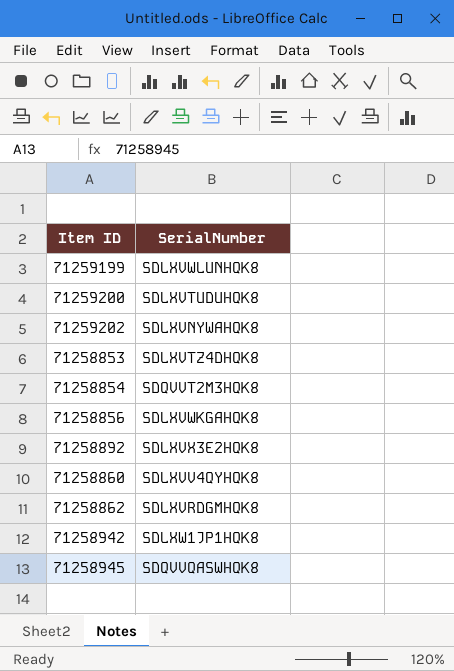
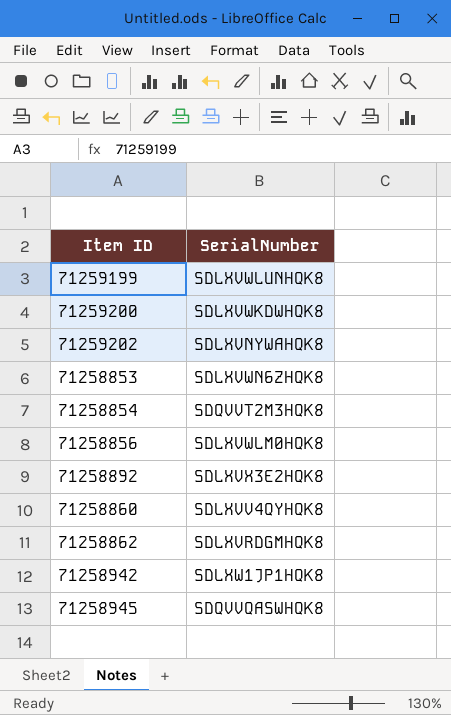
71259200 | SerialNumber: SDLXVTUDUHQK8 -> SDLXVWKDWHQK8
71258853 | SerialNumber: SDLXVTZ4DHQK8 -> SDLXVWN6ZHQK8
71258856 | SerialNumber: SDLXVWKGAHQK8 -> SDLXVWLM0HQK8

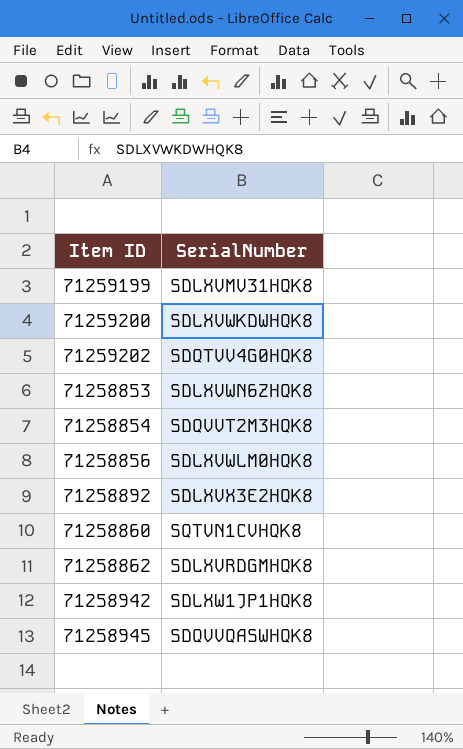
71259199 | SerialNumber: SDLXVWLUNHQK8 -> SDLXVMV31HQK8
71259202 | SerialNumber: SDLXVNYWAHQK8 -> SDQTVV4G0HQK8
71258860 | SerialNumber: SDLXVV4QYHQK8 -> SQTVN1CVHQK8

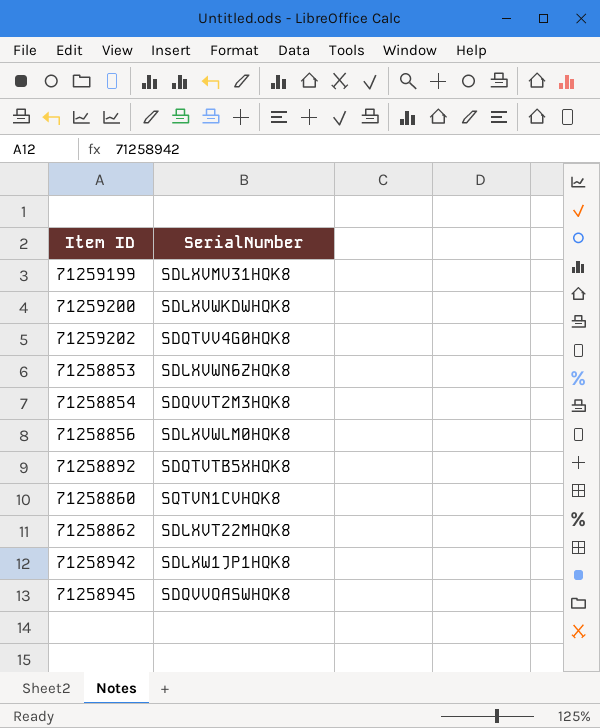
71258892 | SerialNumber: SDLXVX3E2HQK8 -> SDQTVTB5XHQK8
71258862 | SerialNumber: SDLXVRDGMHQK8 -> SDLXVT22MHQK8

